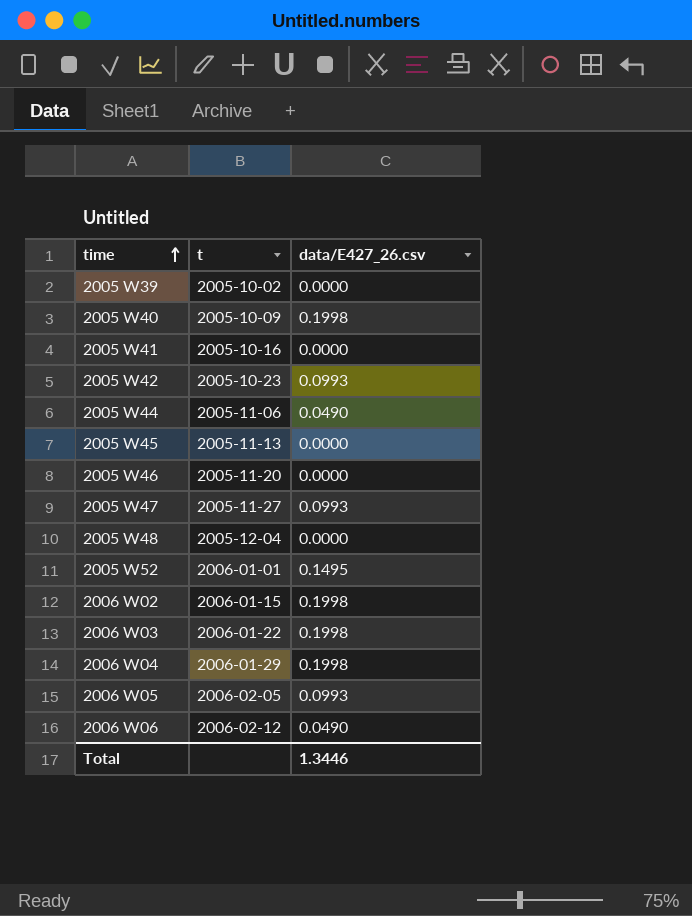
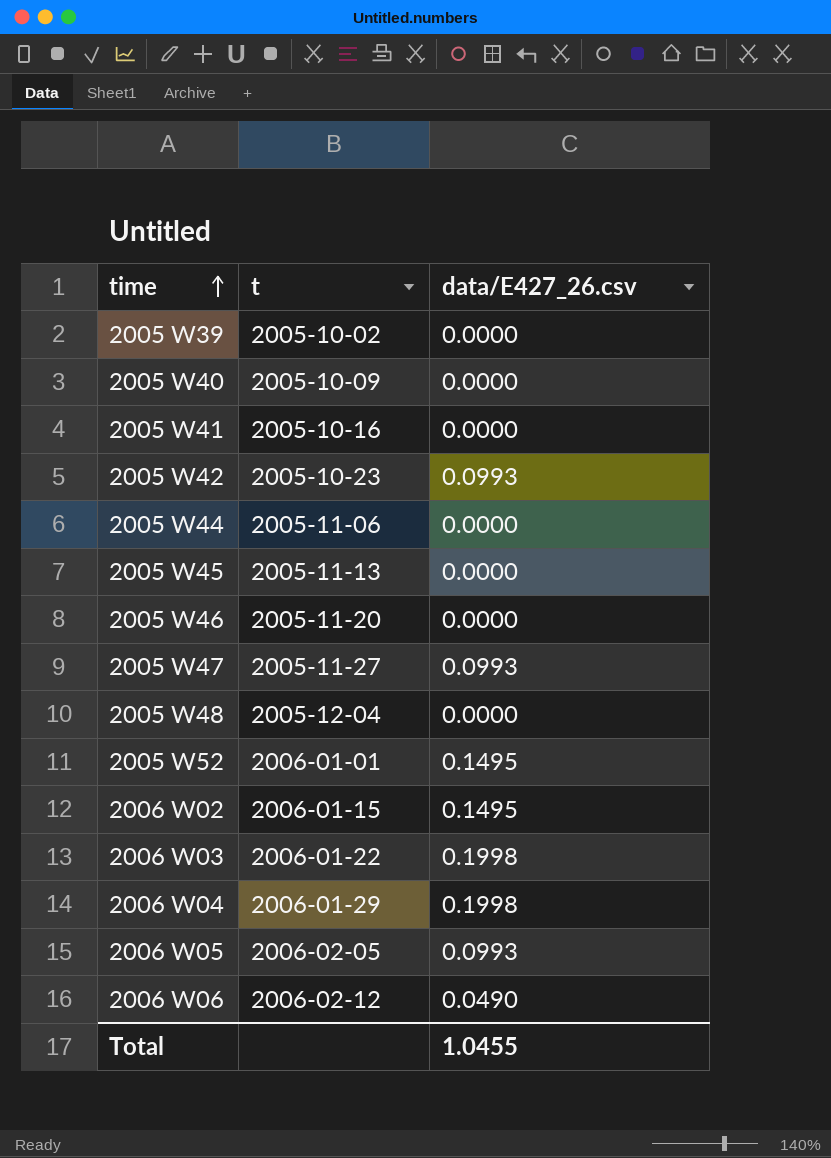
2005 W40 | data/E427_26.csv: 0.1998 -> 0.0000
2005 W44 | data/E427_26.csv: 0.0490 -> 0.0000
2006 W02 | data/E427_26.csv: 0.1998 -> 0.1495
Total | data/E427_26.csv: 1.3446 -> 1.0455

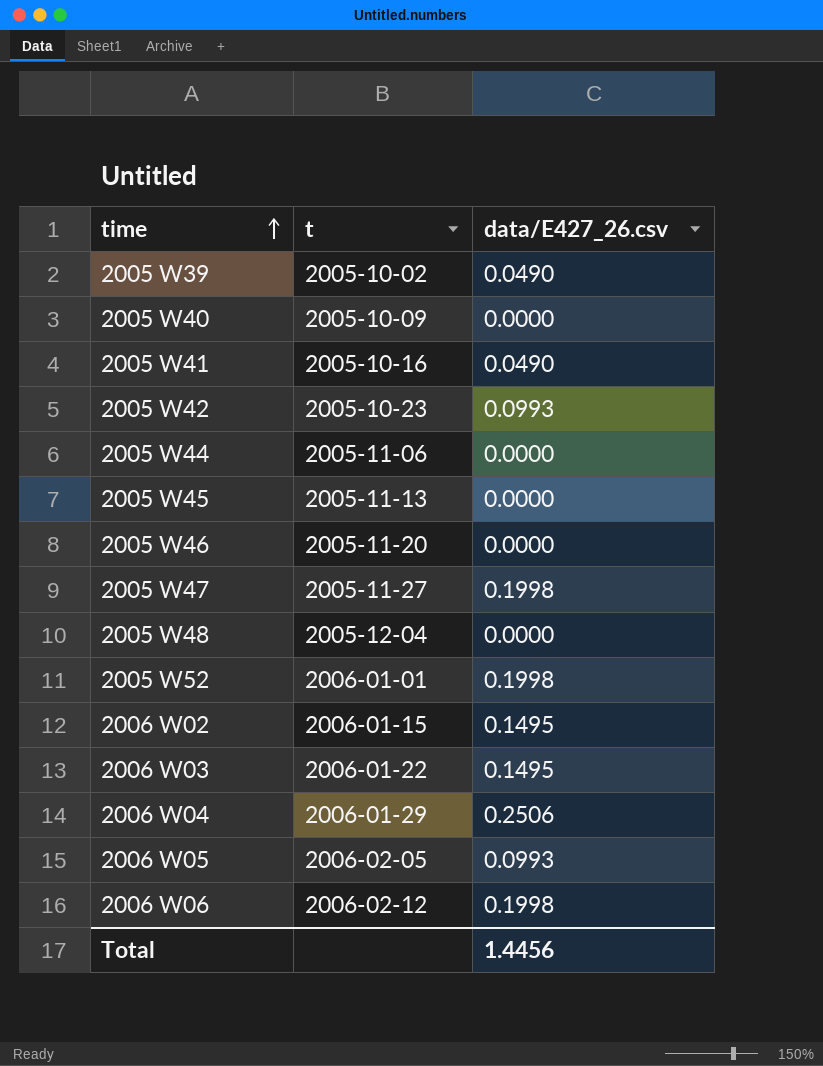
2005 W39 | data/E427_26.csv: 0.0000 -> 0.0490
2005 W41 | data/E427_26.csv: 0.0000 -> 0.0490
2005 W47 | data/E427_26.csv: 0.0993 -> 0.1998
2005 W52 | data/E427_26.csv: 0.1495 -> 0.1998
2006 W03 | data/E427_26.csv: 0.1998 -> 0.1495
2006 W04 | data/E427_26.csv: 0.1998 -> 0.2506
2006 W06 | data/E427_26.csv: 0.0490 -> 0.1998
Total | data/E427_26.csv: 1.0455 -> 1.4456

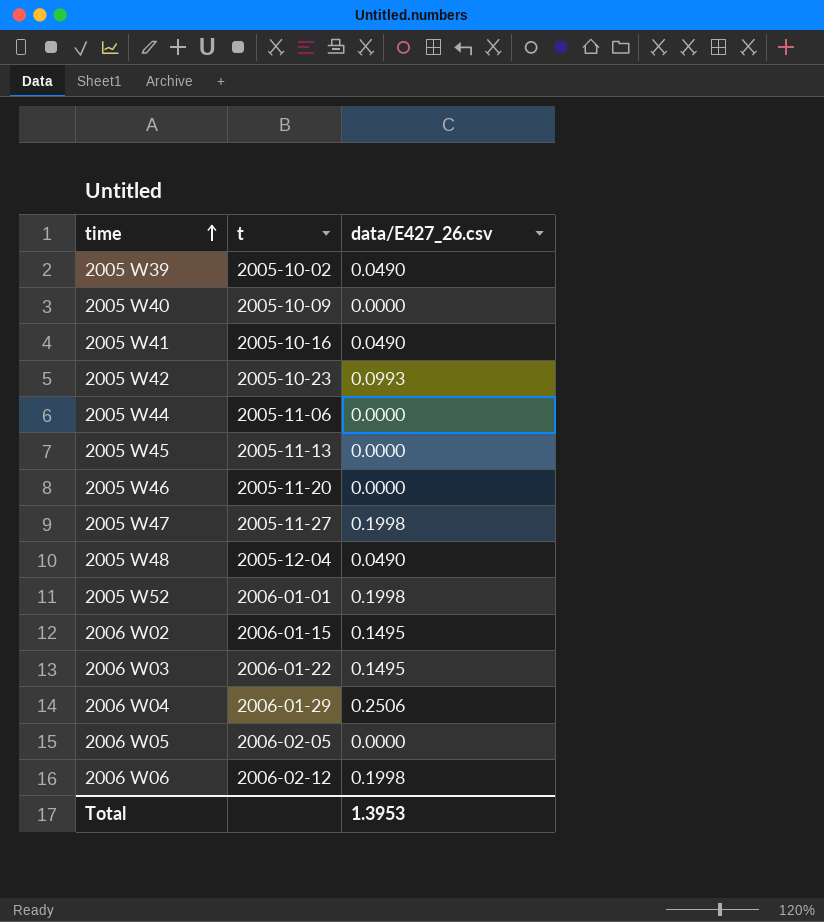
2005 W48 | data/E427_26.csv: 0.0000 -> 0.0490
2006 W05 | data/E427_26.csv: 0.0993 -> 0.0000
Total | data/E427_26.csv: 1.4456 -> 1.3953

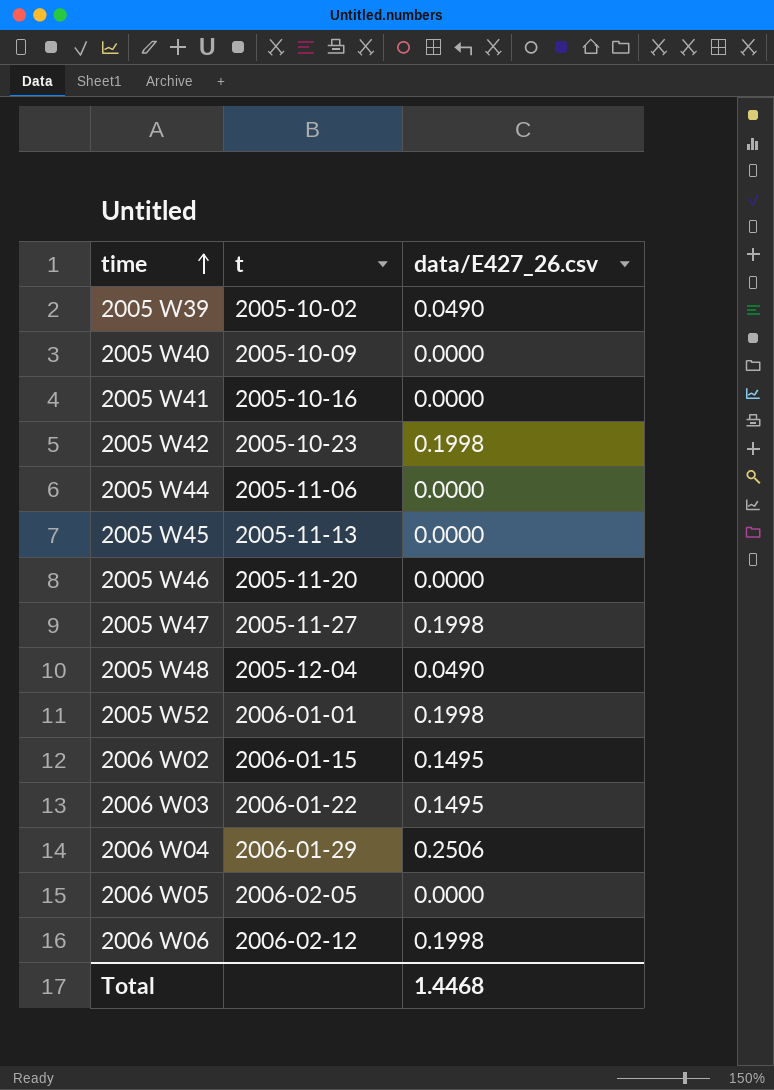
2005 W41 | data/E427_26.csv: 0.0490 -> 0.0000
2005 W42 | data/E427_26.csv: 0.0993 -> 0.1998
Total | data/E427_26.csv: 1.3953 -> 1.4468

